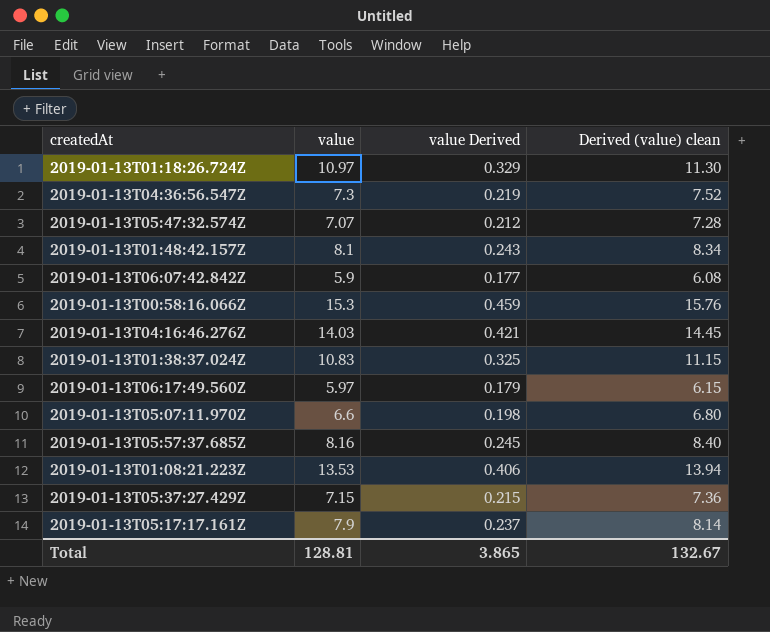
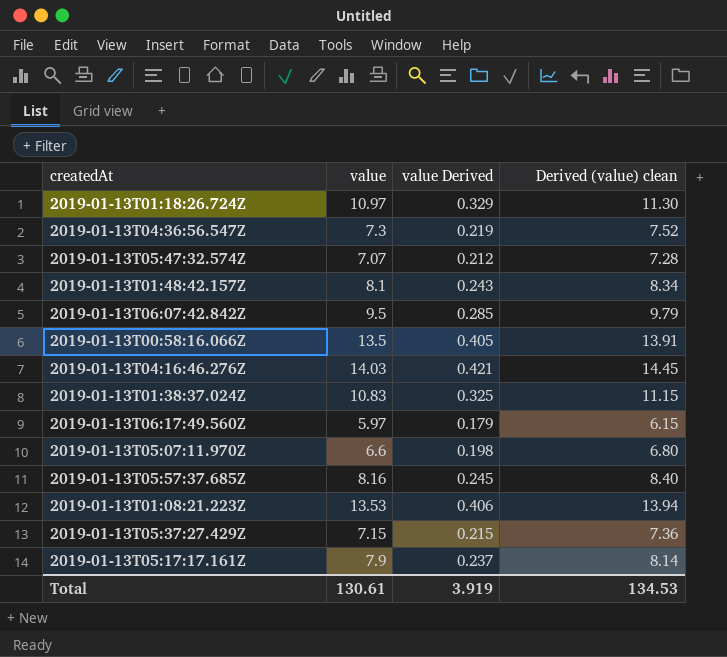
2019-01-13T06:07:42.842Z | value: 5.9 -> 9.5
2019-01-13T06:07:42.842Z | value Derived: 0.177 -> 0.285
2019-01-13T06:07:42.842Z | Derived (value) clean: 6.08 -> 9.79
2019-01-13T00:58:16.066Z | value: 15.3 -> 13.5
2019-01-13T00:58:16.066Z | value Derived: 0.459 -> 0.405
2019-01-13T00:58:16.066Z | Derived (value) clean: 15.76 -> 13.91
Total | value: 128.81 -> 130.61
Total | value Derived: 3.865 -> 3.919
Total | Derived (value) clean: 132.67 -> 134.53

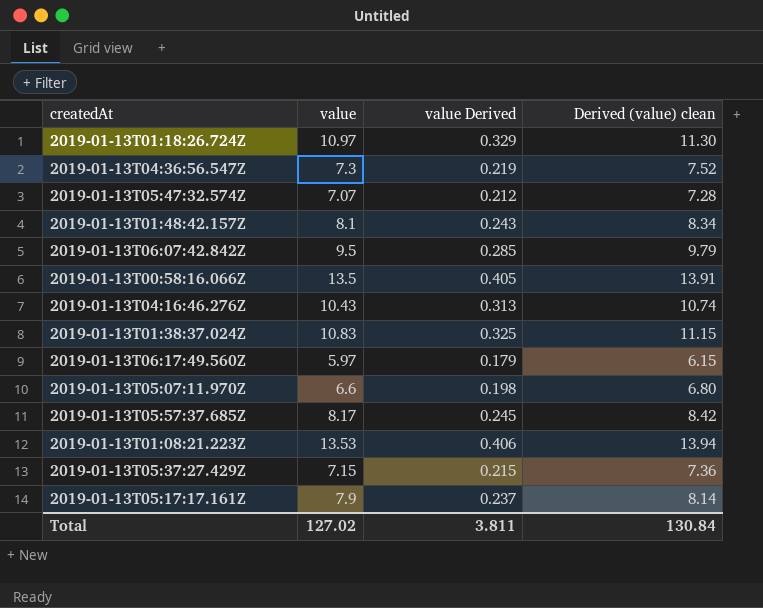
2019-01-13T04:16:46.276Z | value: 14.03 -> 10.43
2019-01-13T04:16:46.276Z | value Derived: 0.421 -> 0.313
2019-01-13T04:16:46.276Z | Derived (value) clean: 14.45 -> 10.74
2019-01-13T05:57:37.685Z | value: 8.16 -> 8.17
2019-01-13T05:57:37.685Z | Derived (value) clean: 8.40 -> 8.42
Total | value: 130.61 -> 127.02
Total | value Derived: 3.919 -> 3.811
Total | Derived (value) clean: 134.53 -> 130.84

